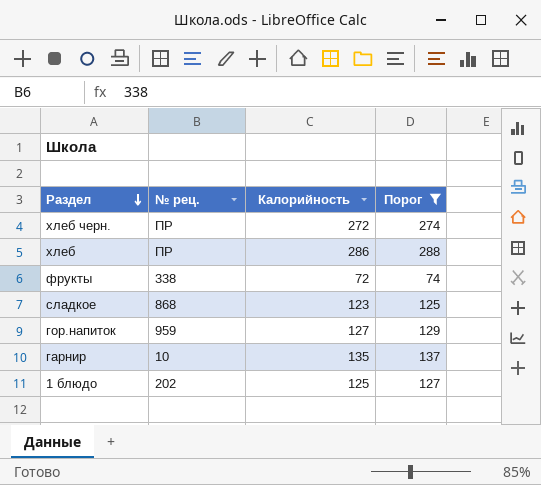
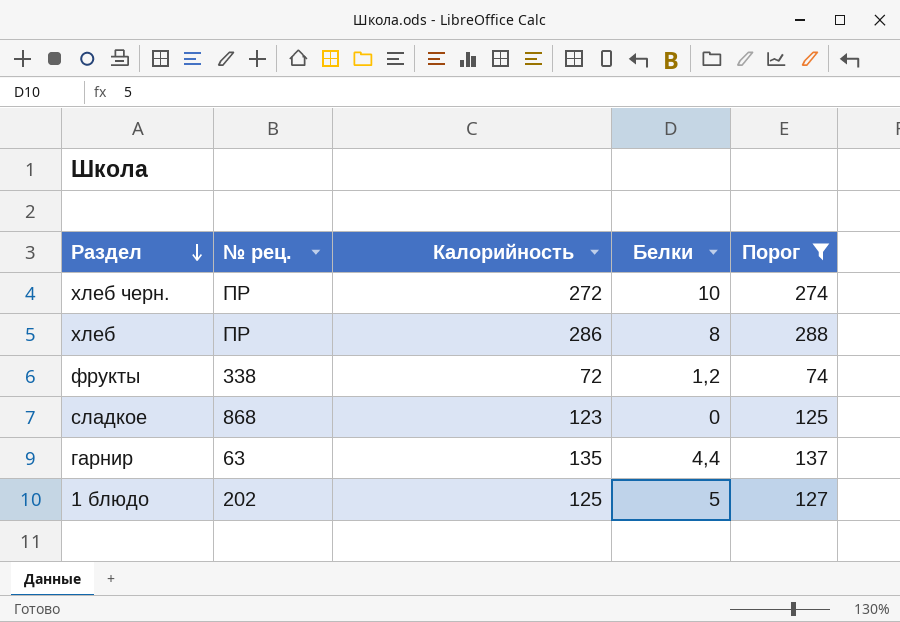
column Белки | position: none -> 4
row гор.напиток: 959 | 127 | 129 -> none
гарнир | № рец.: 10 -> 63

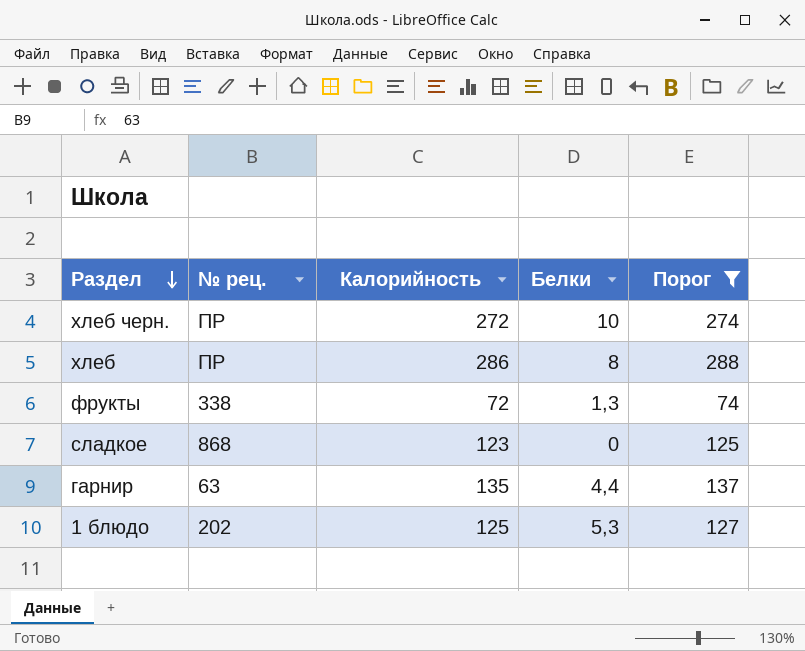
фрукты | Белки: 1,2 -> 1,3
1 блюдо | Белки: 5 -> 5,3

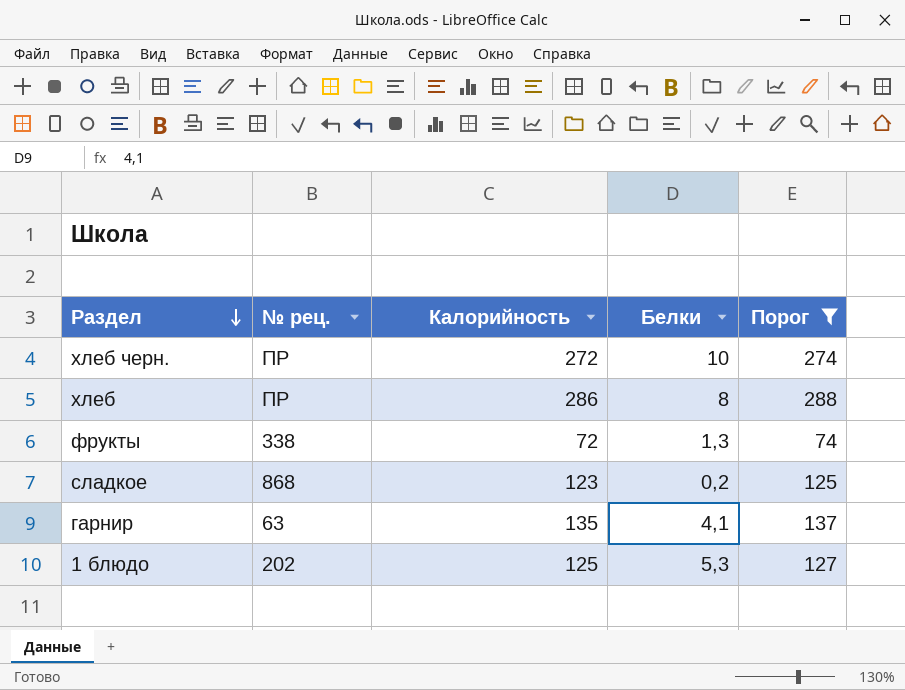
сладкое | Белки: 0 -> 0,2
гарнир | Белки: 4,4 -> 4,1

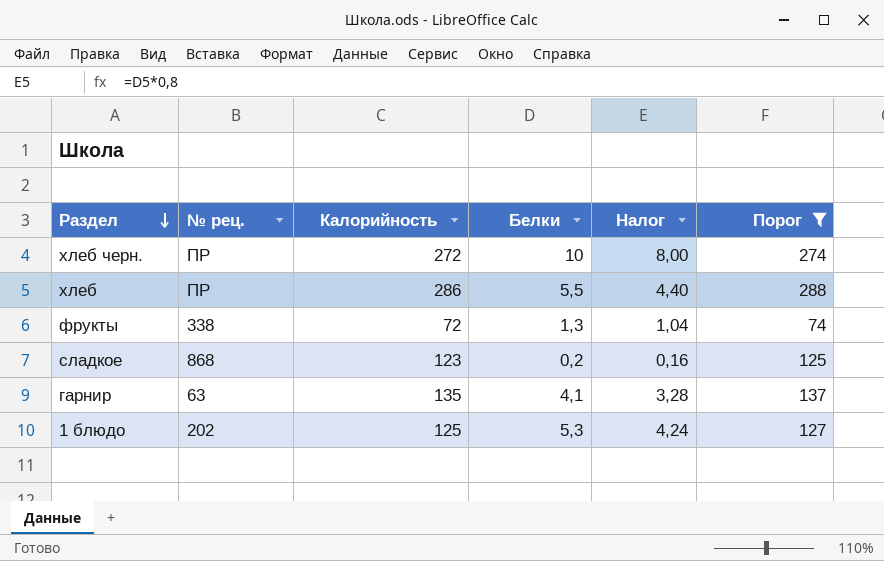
column Налог | formula: none -> [Белки] * 0,8
хлеб | Белки: 8 -> 5,5

